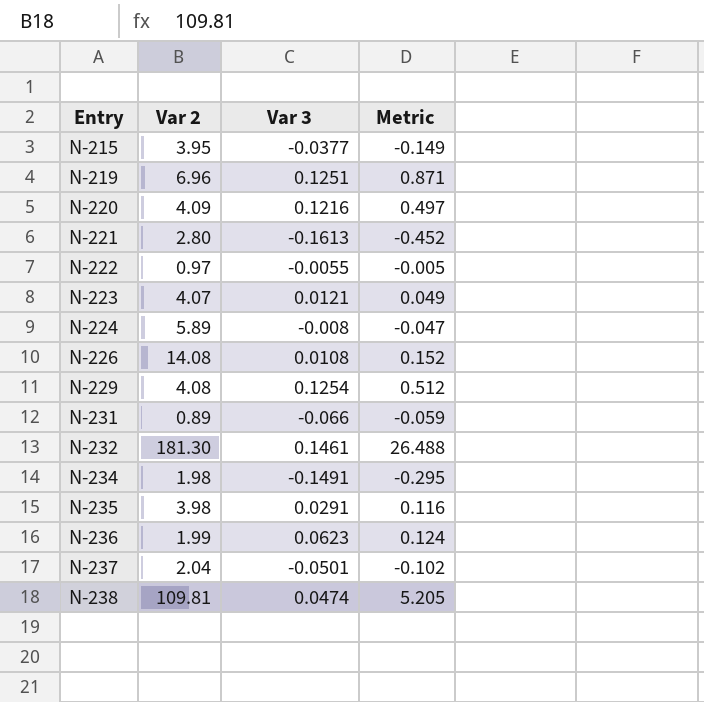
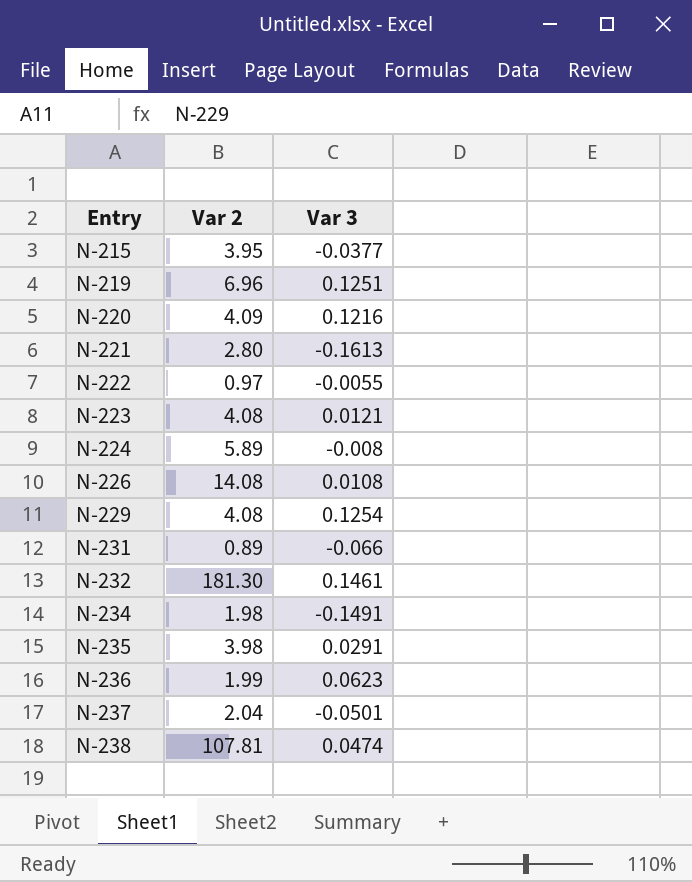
column Metric | formula: [Var 2] * [Var 3] -> none
N-223 | Var 2: 4.07 -> 4.08
N-238 | Var 2: 109.81 -> 107.81

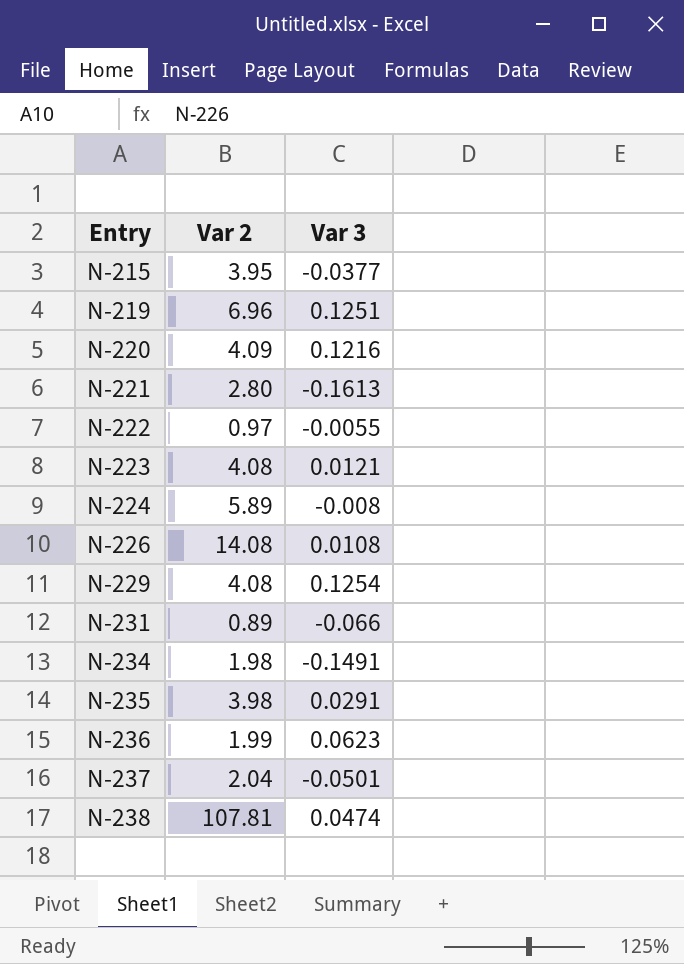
row N-232: 181.30 | 0.1461 -> none

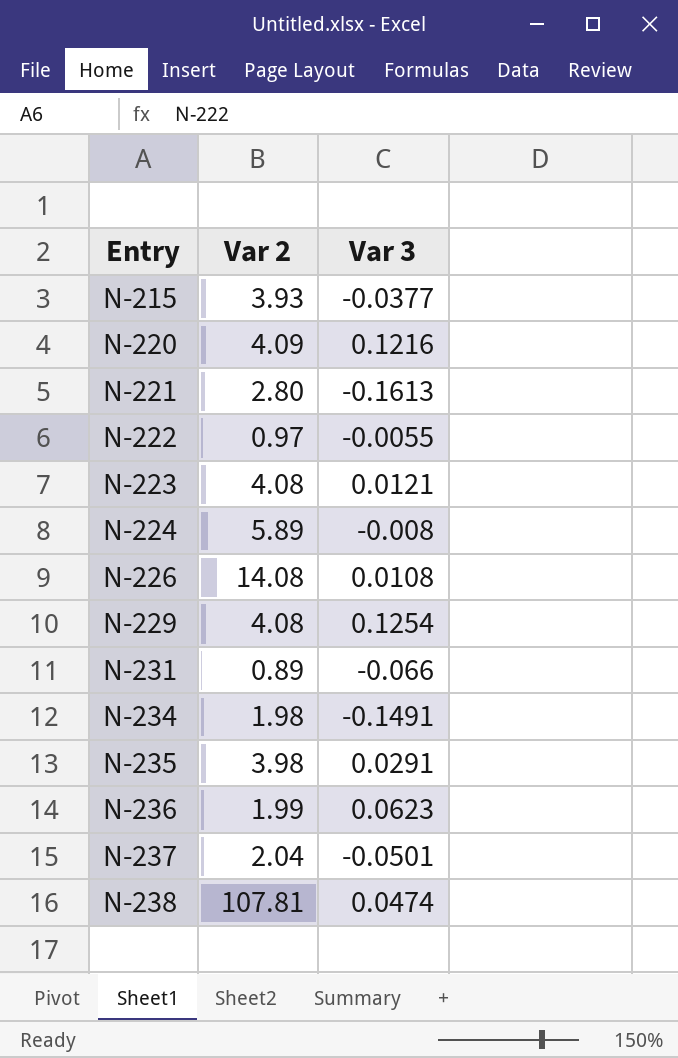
row N-219: 6.96 | 0.1251 -> none
N-215 | Var 2: 3.95 -> 3.93

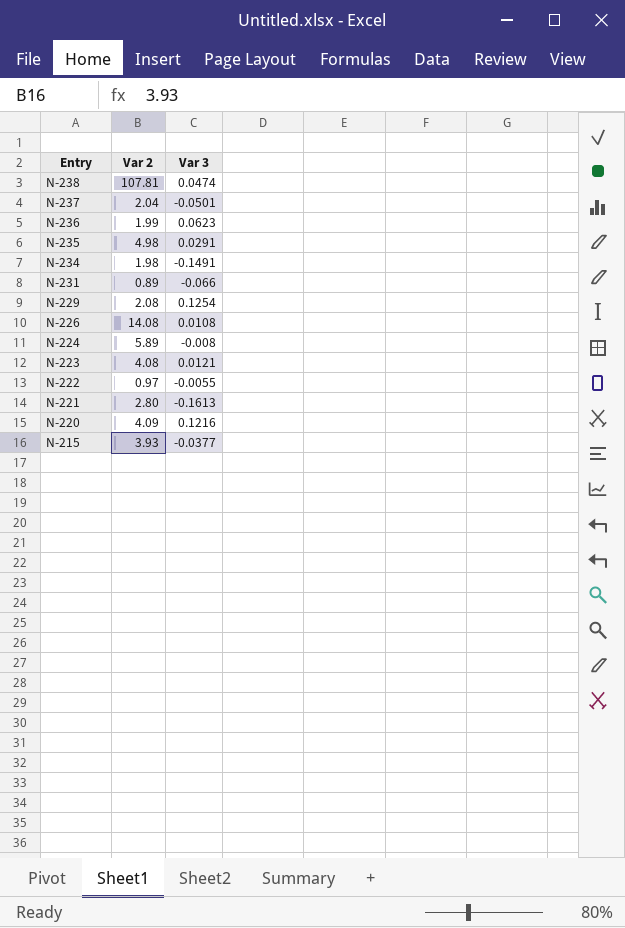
row order: Entry ascending -> Entry descending
N-235 | Var 2: 3.98 -> 4.98
N-229 | Var 2: 4.08 -> 2.08

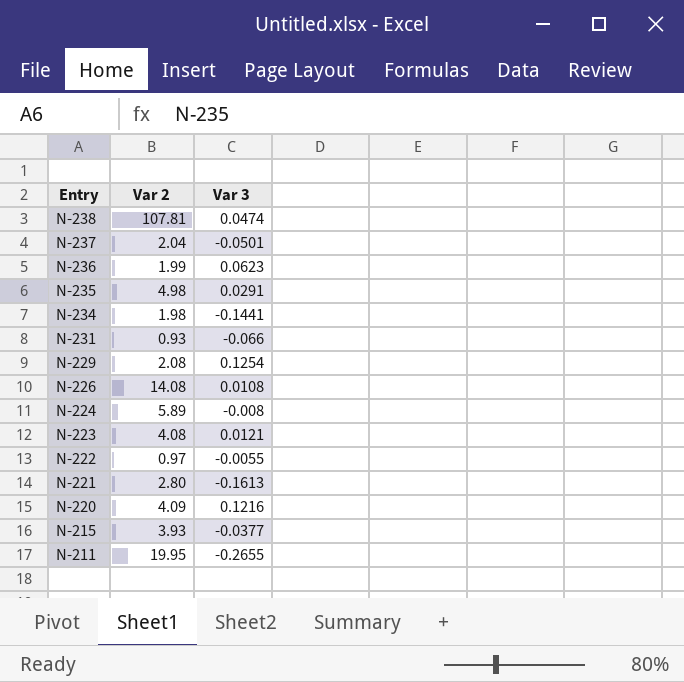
N-234 | Var 3: -0.1491 -> -0.1441
N-231 | Var 2: 0.89 -> 0.93
row N-211: none -> 19.95 | -0.2655

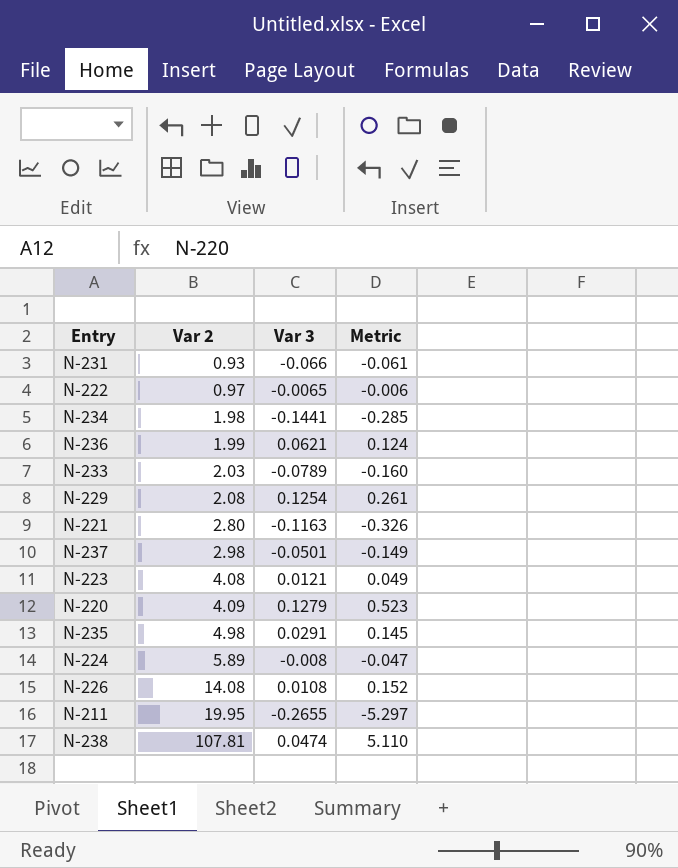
row order: Entry descending -> Var 2 ascending
column Metric | formula: none -> [Var 2] * [Var 3]
row N-215: 3.93 | -0.0377 -> none
N-222 | Var 3: -0.0055 -> -0.0065
N-236 | Var 3: 0.0623 -> 0.0621
row N-233: none -> 2.03 | -0.0789 | -0.160
N-221 | Var 3: -0.1613 -> -0.1163
N-237 | Var 2: 2.04 -> 2.98
N-220 | Var 3: 0.1216 -> 0.1279

